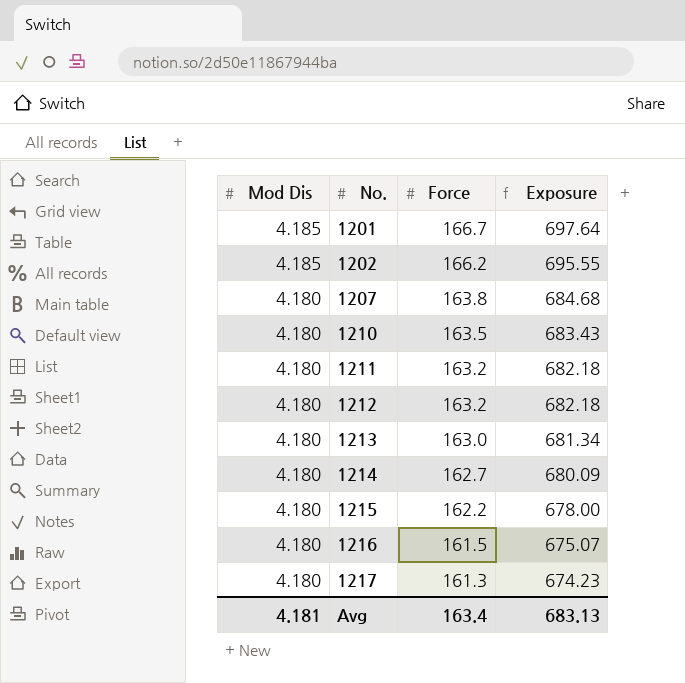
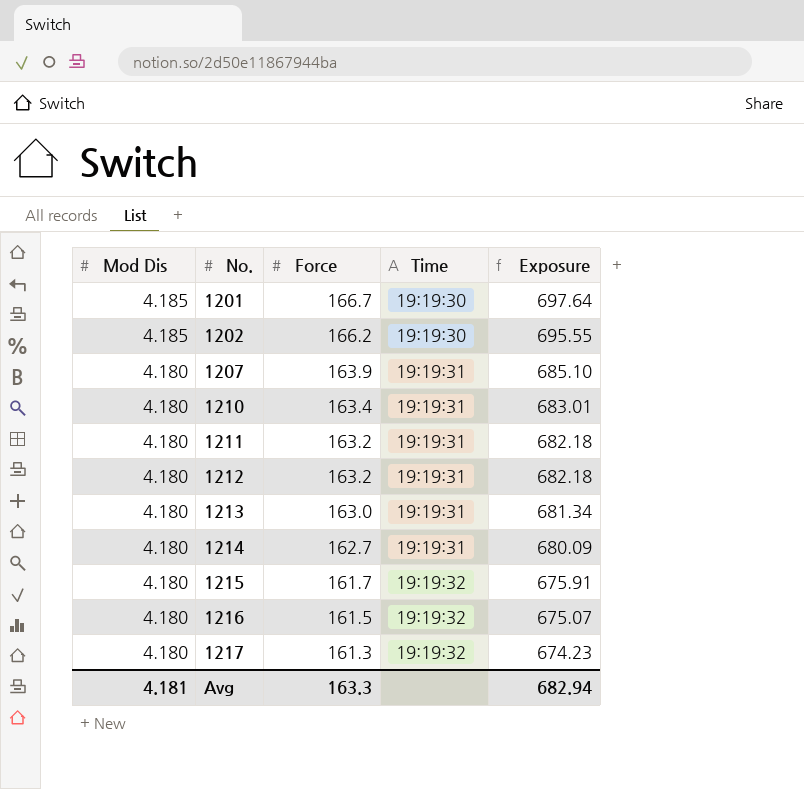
column Time | position: none -> 4
1207 | Force: 163.8 -> 163.9
1207 | Exposure: 684.68 -> 685.10
1210 | Force: 163.5 -> 163.4
1210 | Exposure: 683.43 -> 683.01
1215 | Force: 162.2 -> 161.7
1215 | Exposure: 678.00 -> 675.91
Avg | Force: 163.4 -> 163.3
Avg | Exposure: 683.13 -> 682.94

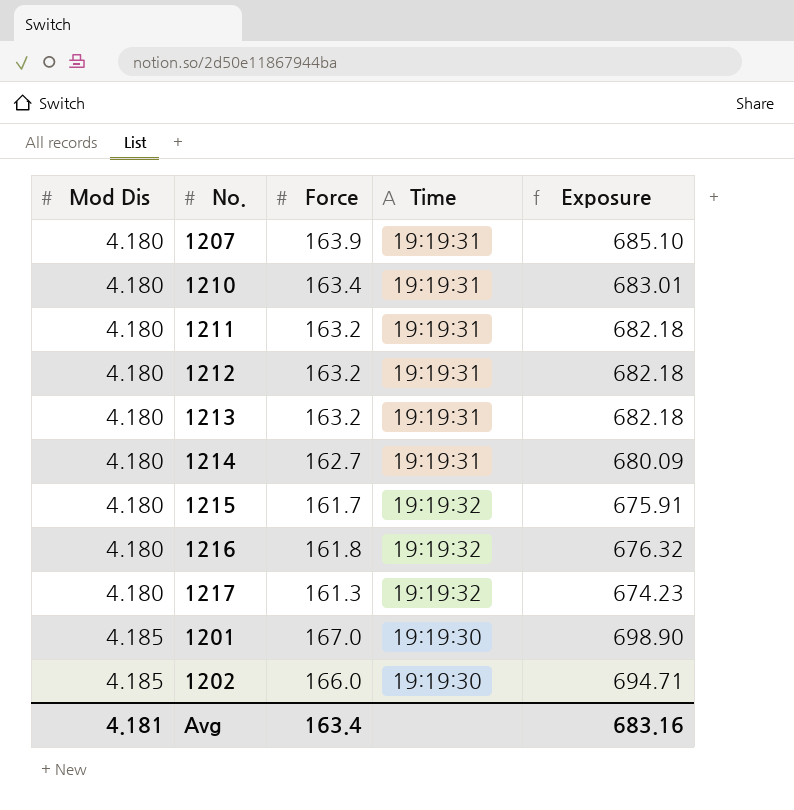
row order: Mod Dis descending -> Mod Dis ascending
1213 | Force: 163.0 -> 163.2
1213 | Exposure: 681.34 -> 682.18
1216 | Force: 161.5 -> 161.8
1216 | Exposure: 675.07 -> 676.32
1201 | Force: 166.7 -> 167.0
1201 | Exposure: 697.64 -> 698.90
1202 | Force: 166.2 -> 166.0
1202 | Exposure: 695.55 -> 694.71
Avg | Force: 163.3 -> 163.4
Avg | Exposure: 682.94 -> 683.16

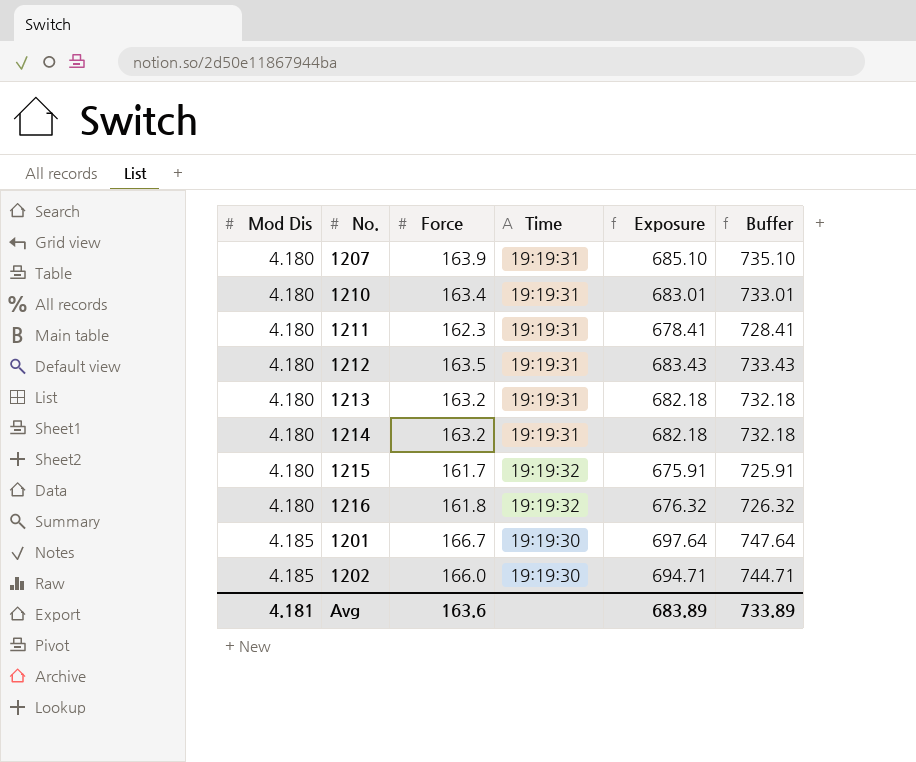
column Buffer | formula: none -> [Exposure] + 50
row 1217: 4.180 | 161.3 | 19:19:32 | 674.23 -> none
1211 | Force: 163.2 -> 162.3
1211 | Exposure: 682.18 -> 678.41
1212 | Force: 163.2 -> 163.5
1212 | Exposure: 682.18 -> 683.43
1214 | Force: 162.7 -> 163.2
1214 | Exposure: 680.09 -> 682.18
1201 | Force: 167.0 -> 166.7
1201 | Exposure: 698.90 -> 697.64
Avg | Force: 163.4 -> 163.6
Avg | Exposure: 683.16 -> 683.89

